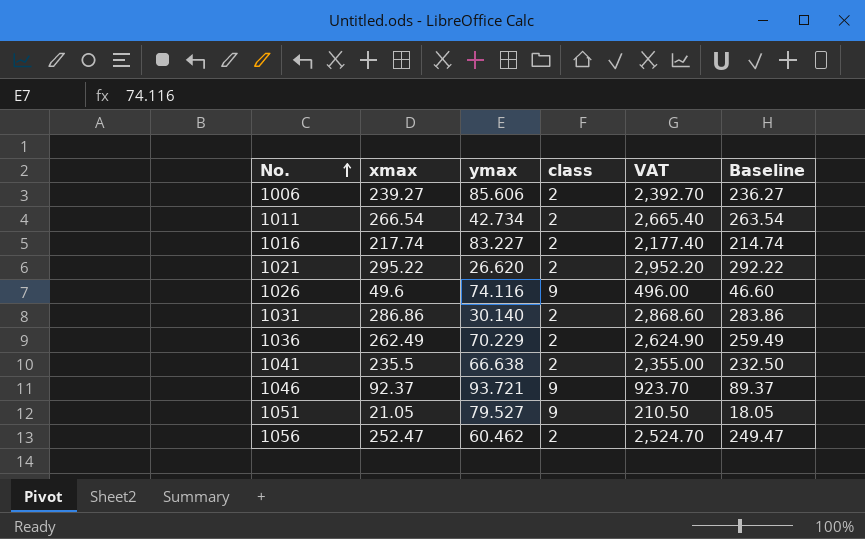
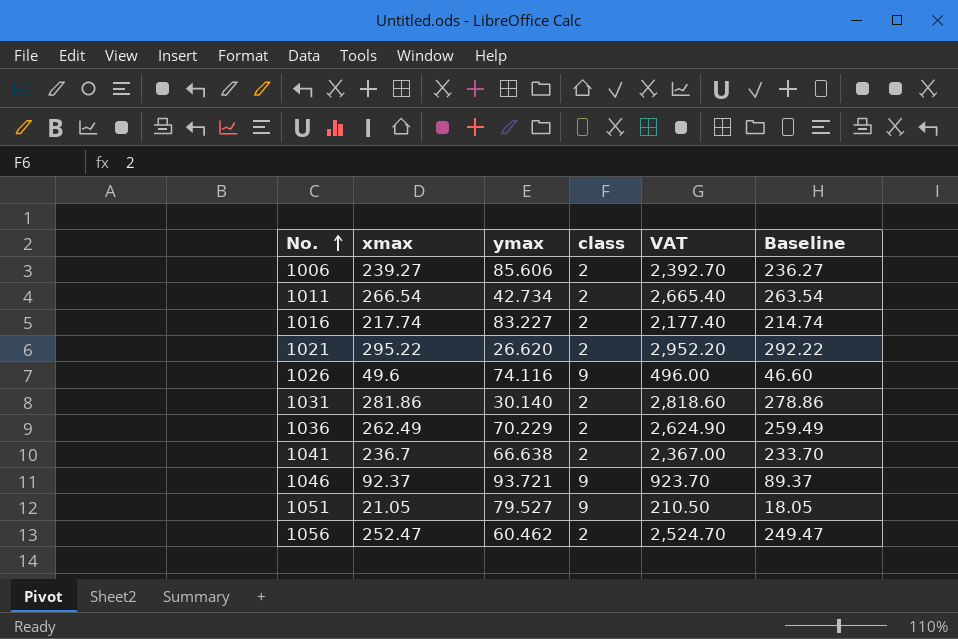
1031 | xmax: 286.86 -> 281.86
1031 | VAT: 2,868.60 -> 2,818.60
1031 | Baseline: 283.86 -> 278.86
1041 | xmax: 235.5 -> 236.7
1041 | VAT: 2,355.00 -> 2,367.00
1041 | Baseline: 232.50 -> 233.70

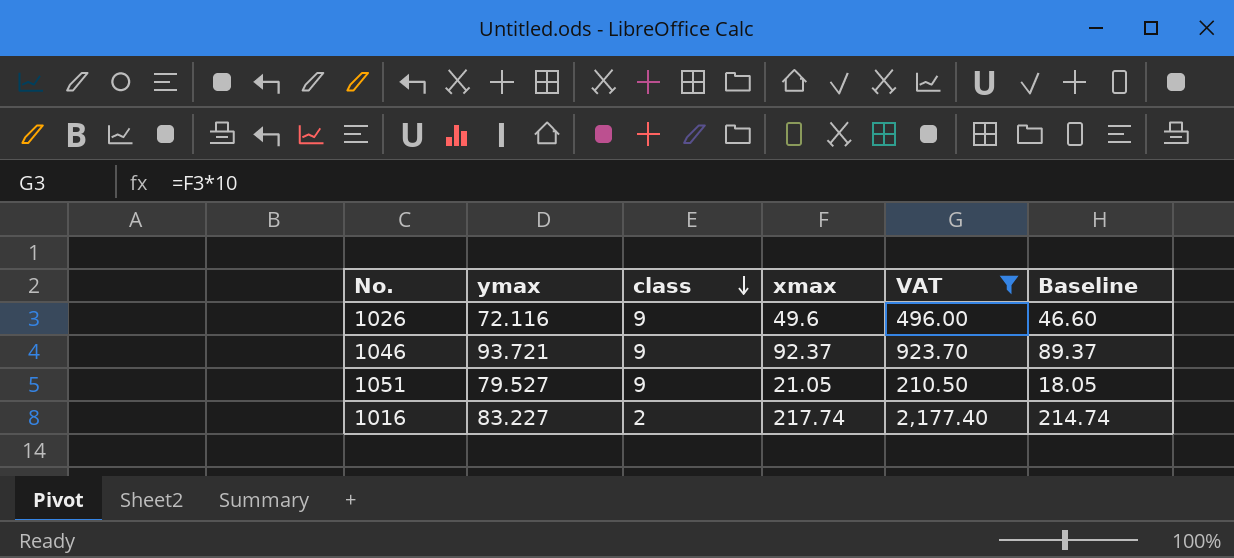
filter: none -> VAT <= 2,177.40
row order: No. ascending -> class descending
column xmax | position: 2 -> 4
1026 | ymax: 74.116 -> 72.116

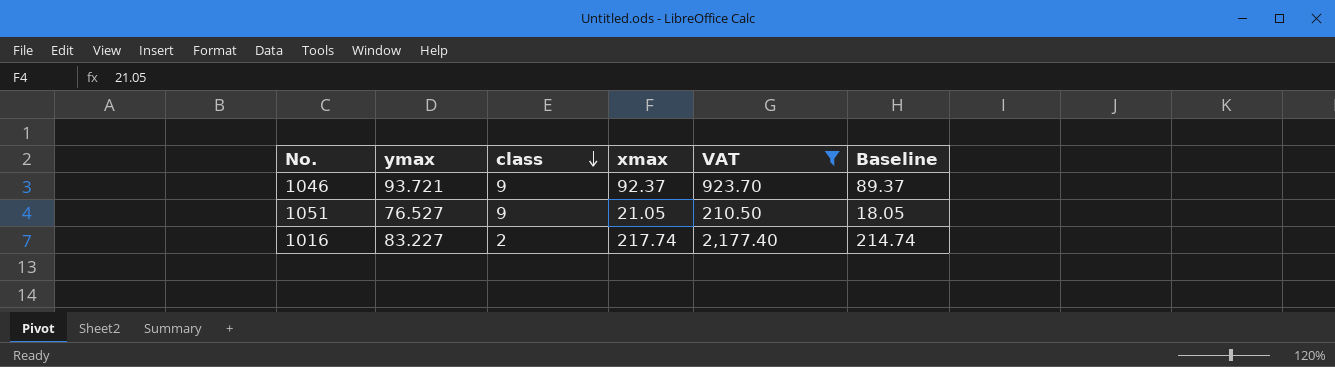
row 1026: 72.116 | 9 | 49.6 | 496.00 | 46.60 -> none
1051 | ymax: 79.527 -> 76.527

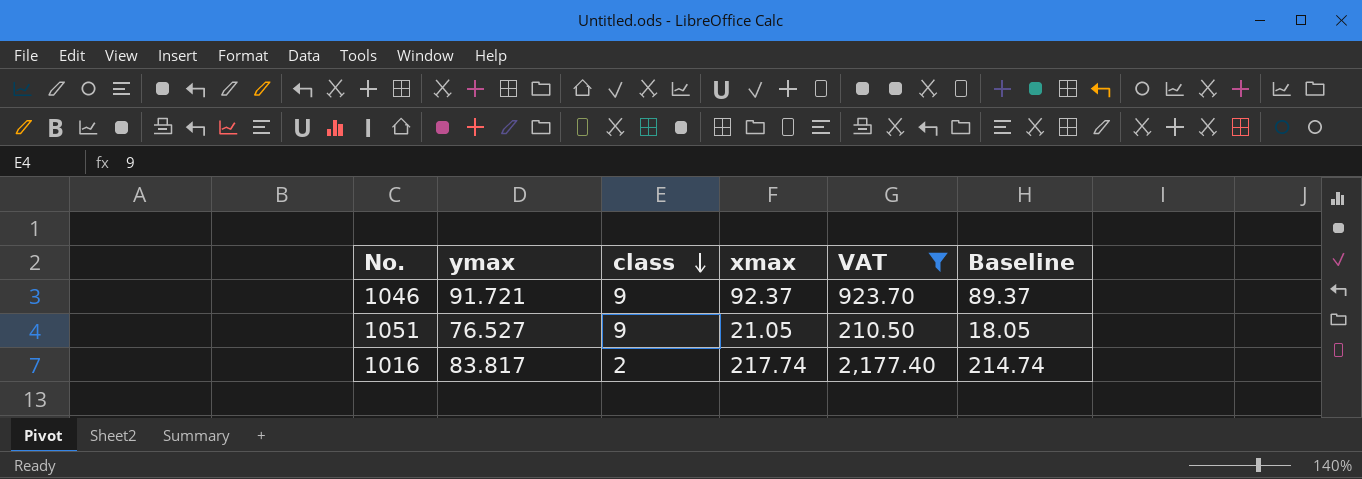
1046 | ymax: 93.721 -> 91.721
1016 | ymax: 83.227 -> 83.817

